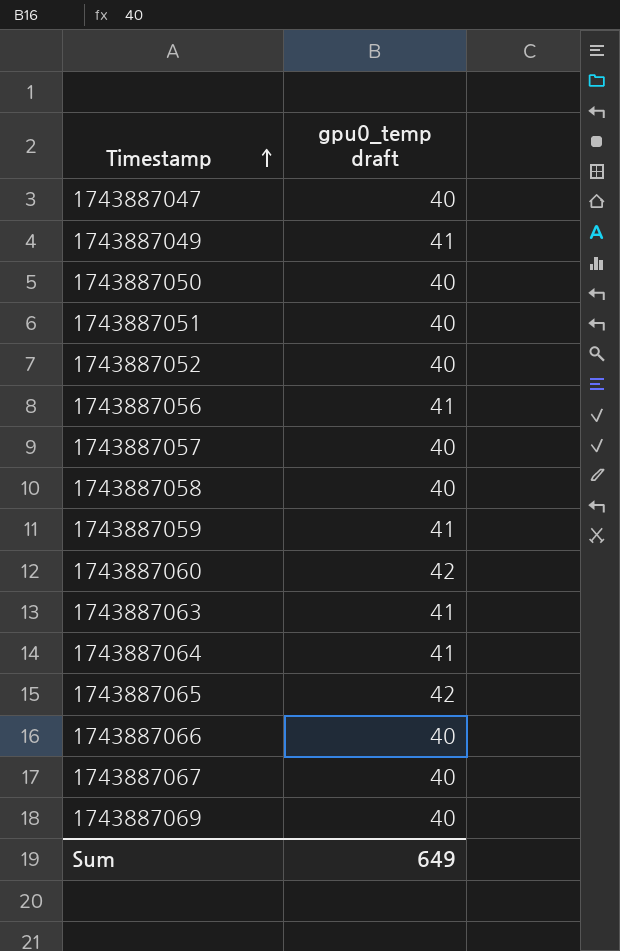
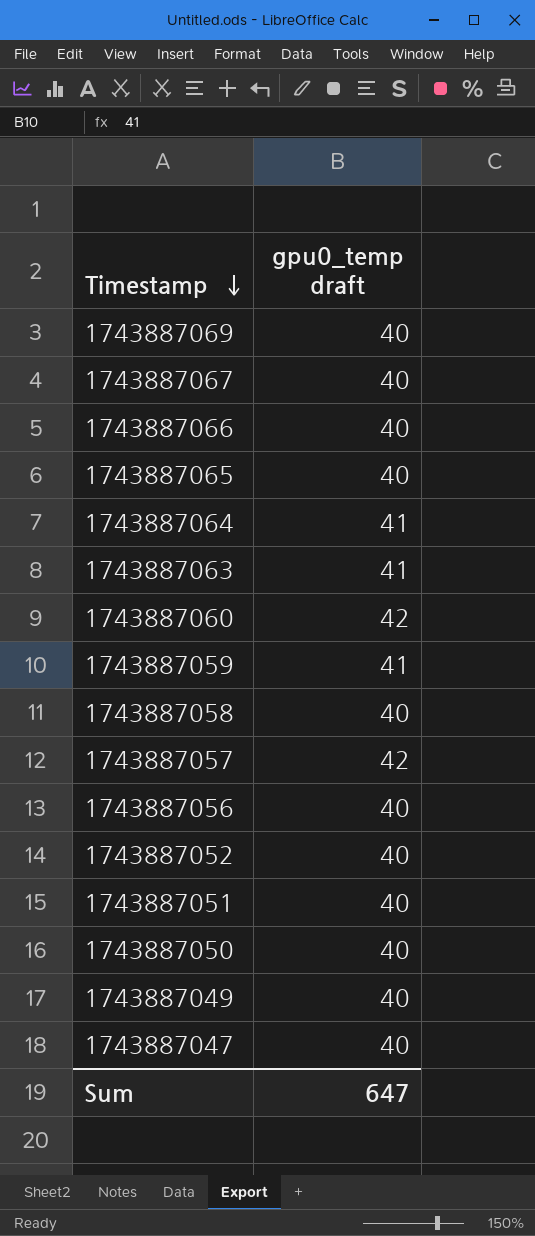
row order: Timestamp ascending -> Timestamp descending
1743887065 | gpu0_temp draft: 42 -> 40
1743887057 | gpu0_temp draft: 40 -> 42
1743887056 | gpu0_temp draft: 41 -> 40
1743887049 | gpu0_temp draft: 41 -> 40
Sum | gpu0_temp draft: 649 -> 647

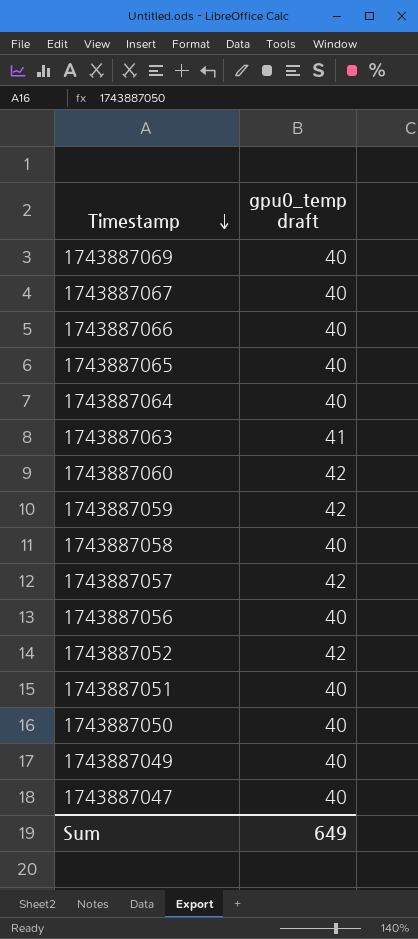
1743887064 | gpu0_temp draft: 41 -> 40
1743887059 | gpu0_temp draft: 41 -> 42
1743887052 | gpu0_temp draft: 40 -> 42
Sum | gpu0_temp draft: 647 -> 649

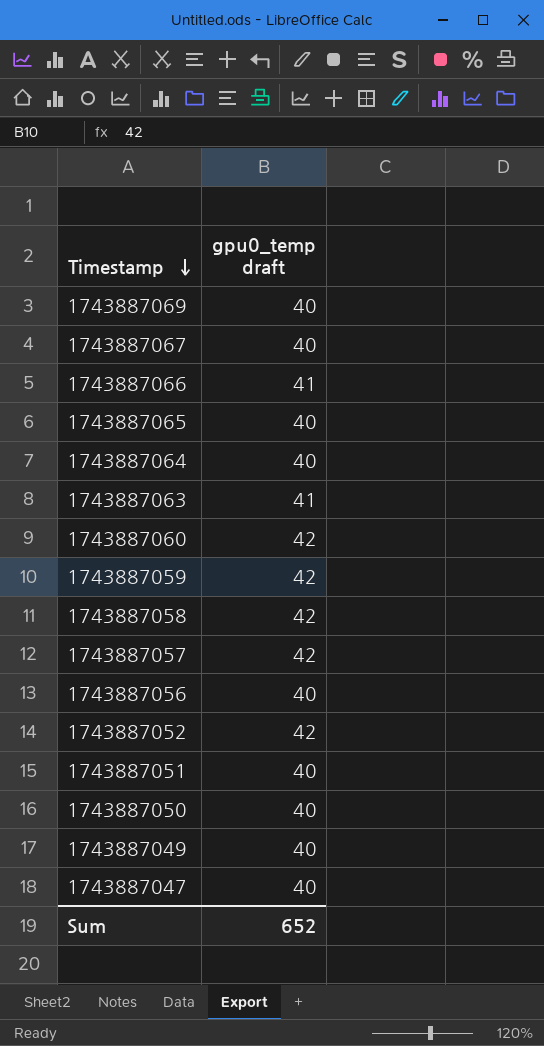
1743887066 | gpu0_temp draft: 40 -> 41
1743887058 | gpu0_temp draft: 40 -> 42
Sum | gpu0_temp draft: 649 -> 652

